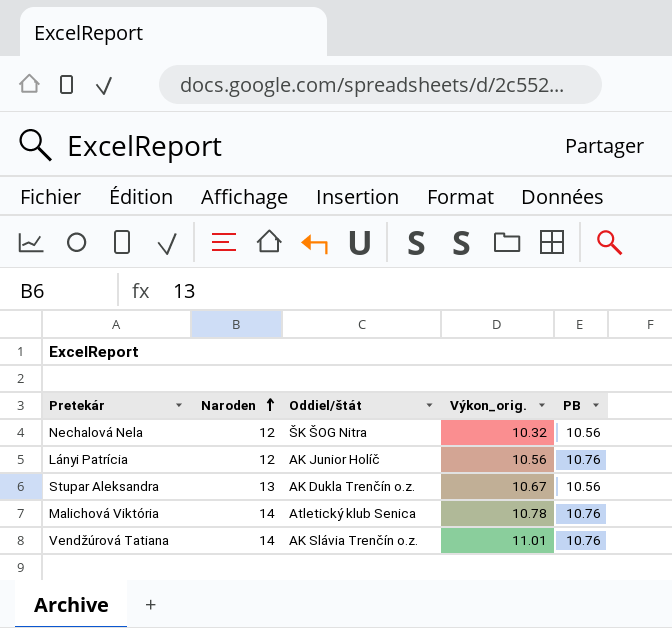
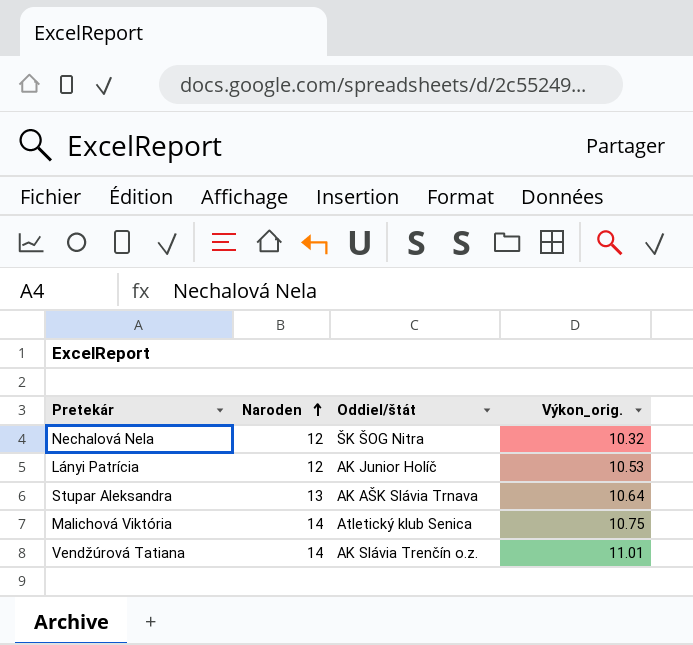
column PB | position: 5 -> none
Lányi Patrícia | Výkon_orig.: 10.56 -> 10.53
Stupar Aleksandra | Oddiel/štát: AK Dukla Trenčín o.z. -> AK AŠK Slávia Trnava
Stupar Aleksandra | Výkon_orig.: 10.67 -> 10.64
Malichová Viktória | Výkon_orig.: 10.78 -> 10.75

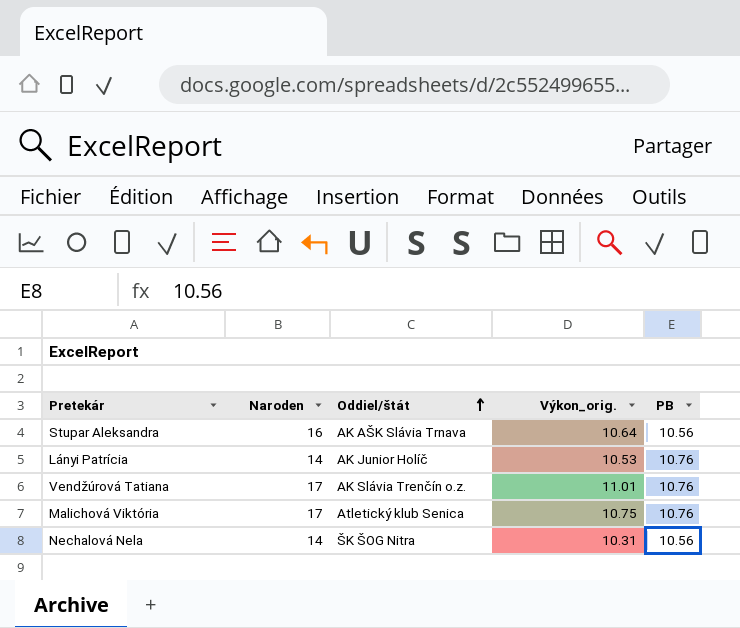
row order: Naroden ascending -> Oddiel/štát ascending
column PB | position: none -> 5
Stupar Aleksandra | Naroden: 13 -> 16
Lányi Patrícia | Naroden: 12 -> 14
Vendžúrová Tatiana | Naroden: 14 -> 17
Malichová Viktória | Naroden: 14 -> 17
Nechalová Nela | Naroden: 12 -> 14
Nechalová Nela | Výkon_orig.: 10.32 -> 10.31

